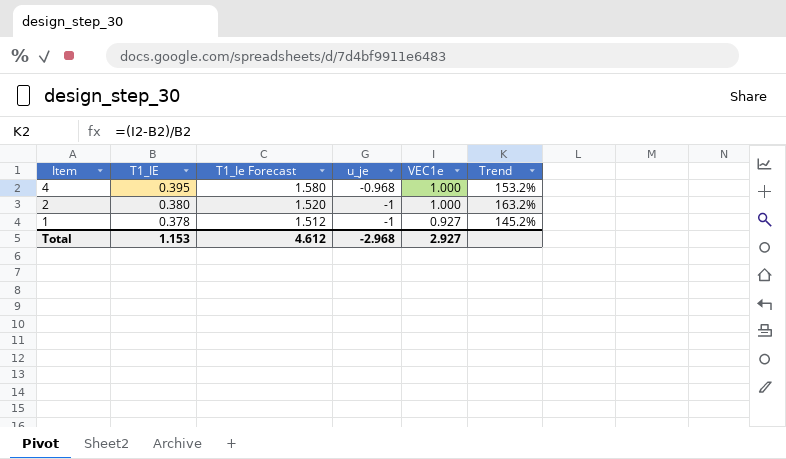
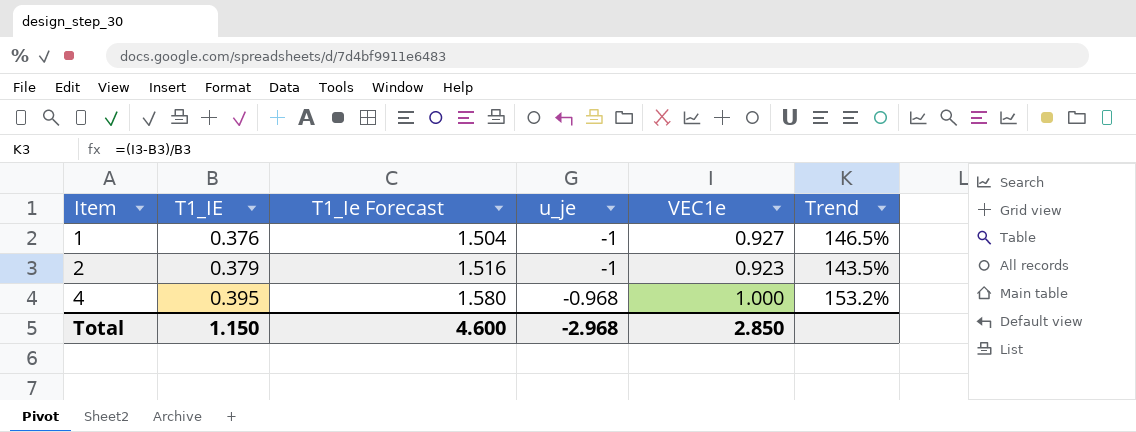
row order: Item descending -> Item ascending
1 | T1_IE: 0.378 -> 0.376
1 | T1_Ie Forecast: 1.512 -> 1.504
1 | Trend: 145.2% -> 146.5%
2 | T1_IE: 0.380 -> 0.379
2 | T1_Ie Forecast: 1.520 -> 1.516
2 | VEC1e: 1.000 -> 0.923
2 | Trend: 163.2% -> 143.5%
Total | T1_IE: 1.153 -> 1.150
Total | T1_Ie Forecast: 4.612 -> 4.600
Total | VEC1e: 2.927 -> 2.850

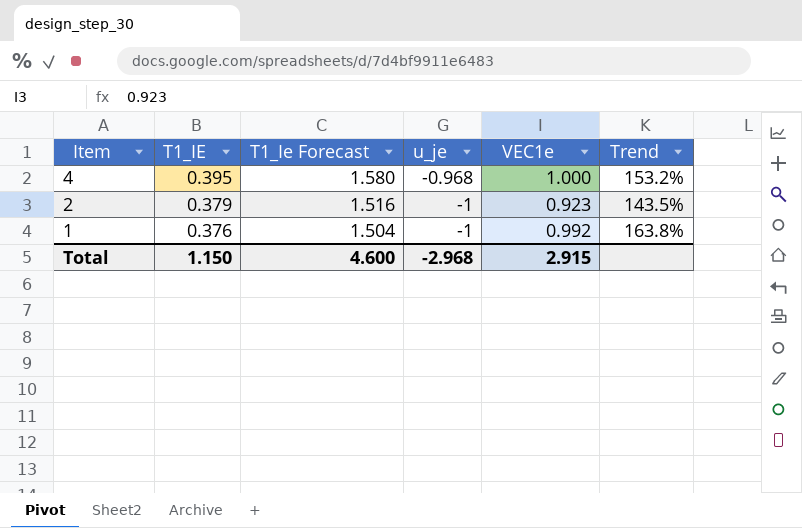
row order: Item ascending -> Item descending
1 | VEC1e: 0.927 -> 0.992
1 | Trend: 146.5% -> 163.8%
Total | VEC1e: 2.850 -> 2.915

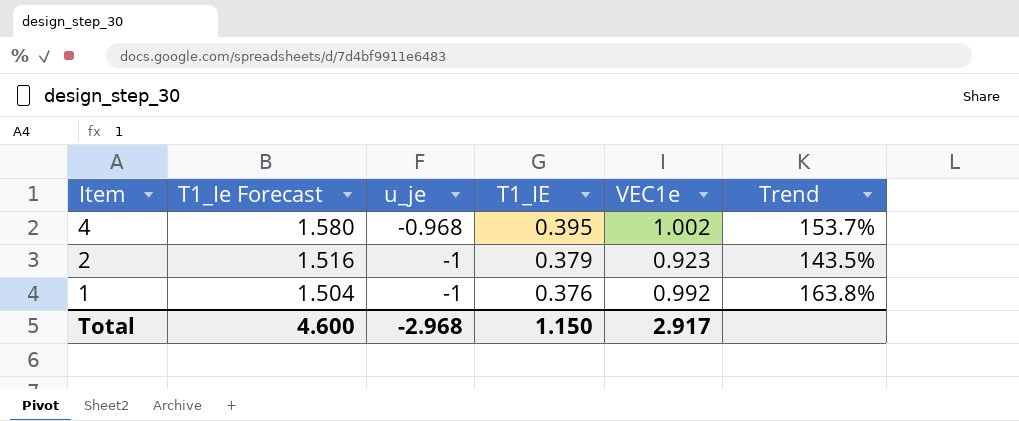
column T1_IE | position: 2 -> 4
4 | VEC1e: 1.000 -> 1.002
4 | Trend: 153.2% -> 153.7%
Total | VEC1e: 2.915 -> 2.917

